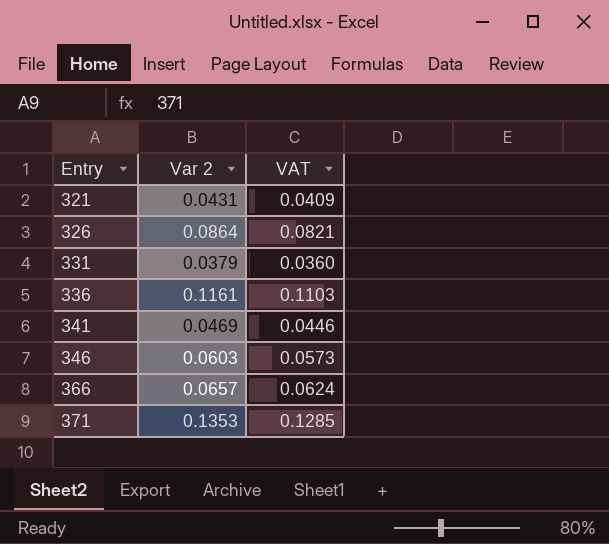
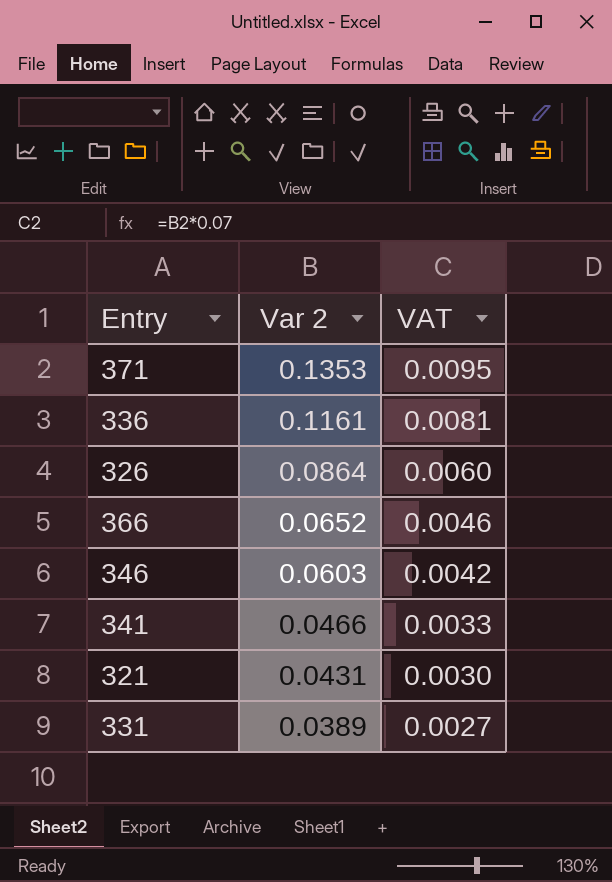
row order: Entry ascending -> Var 2 descending
column VAT | formula: [Var 2] * 0.95 -> [Var 2] * 0.07
366 | Var 2: 0.0657 -> 0.0652
341 | Var 2: 0.0469 -> 0.0466
331 | Var 2: 0.0379 -> 0.0389

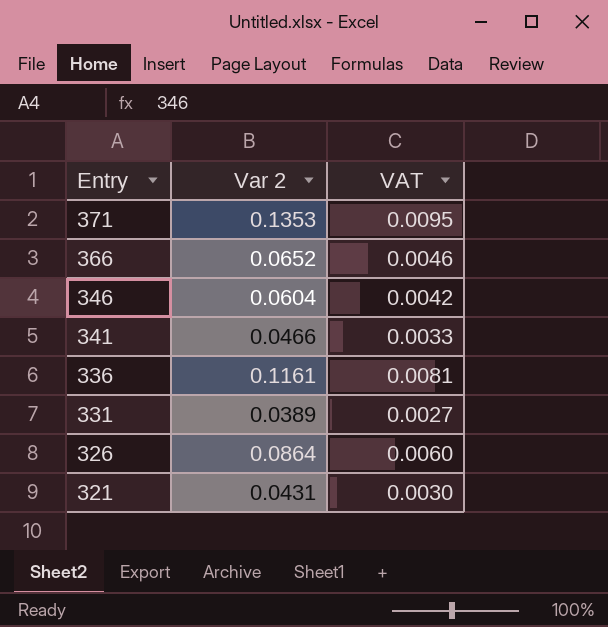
row order: Var 2 descending -> Entry descending
346 | Var 2: 0.0603 -> 0.0604

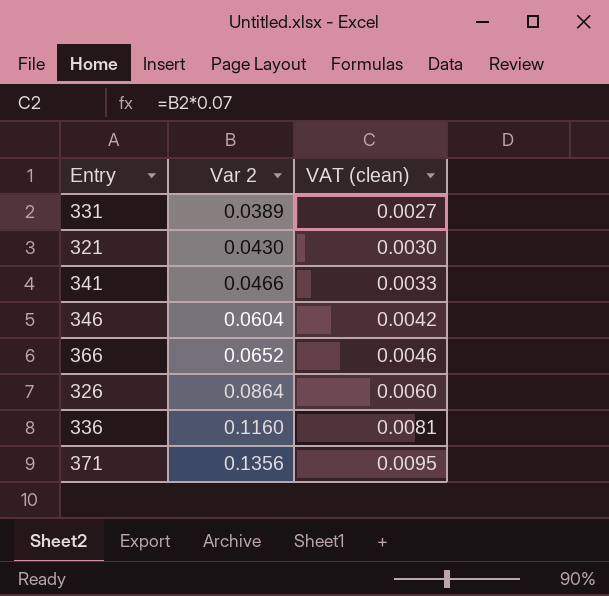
row order: Entry descending -> Var 2 ascending
column name: VAT -> VAT (clean)
321 | Var 2: 0.0431 -> 0.0430
336 | Var 2: 0.1161 -> 0.1160
371 | Var 2: 0.1353 -> 0.1356

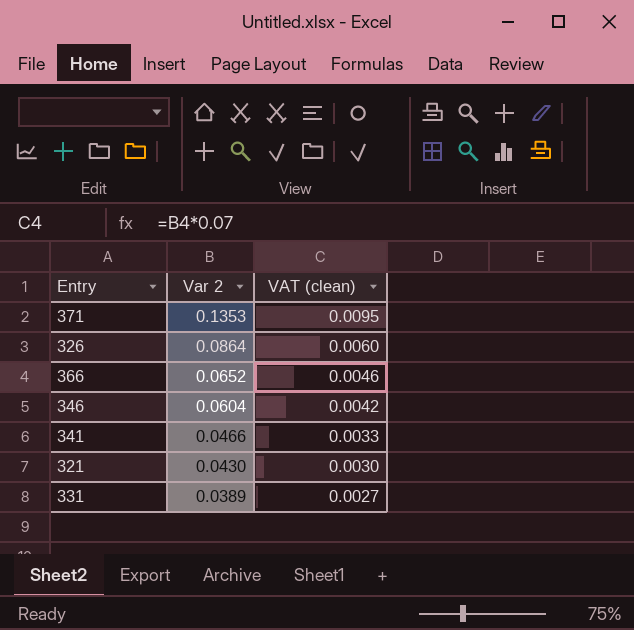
row order: Var 2 ascending -> Var 2 descending
row 336: 0.1160 | 0.0081 -> none
371 | Var 2: 0.1356 -> 0.1353

